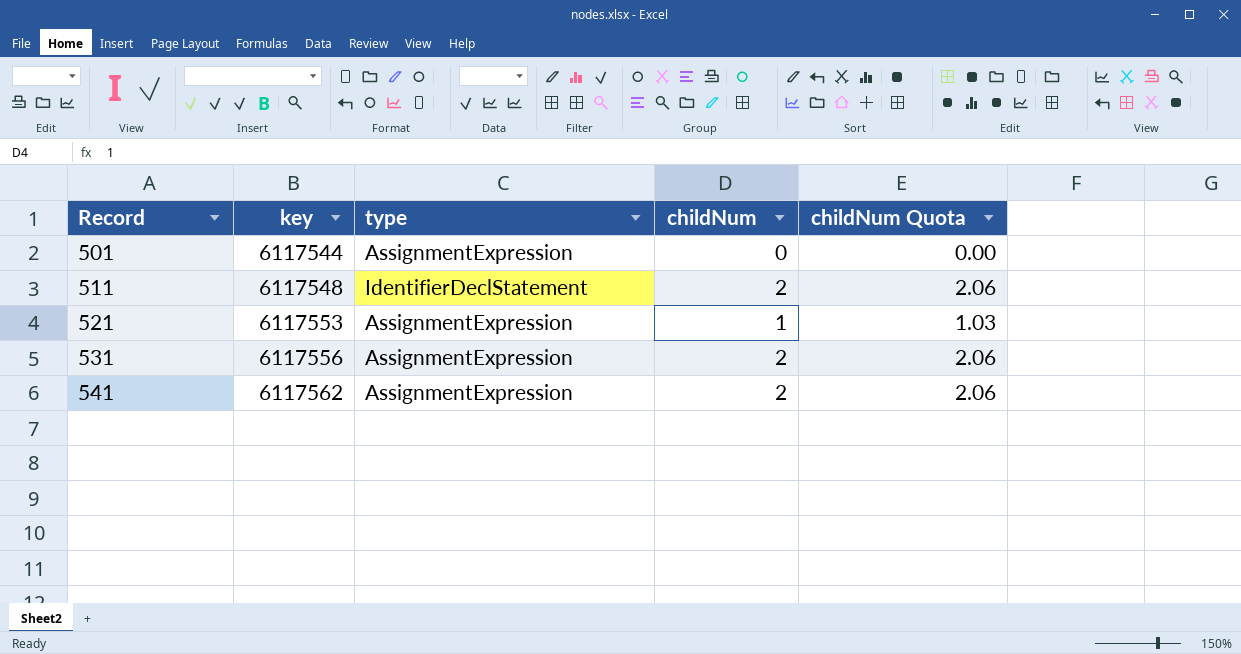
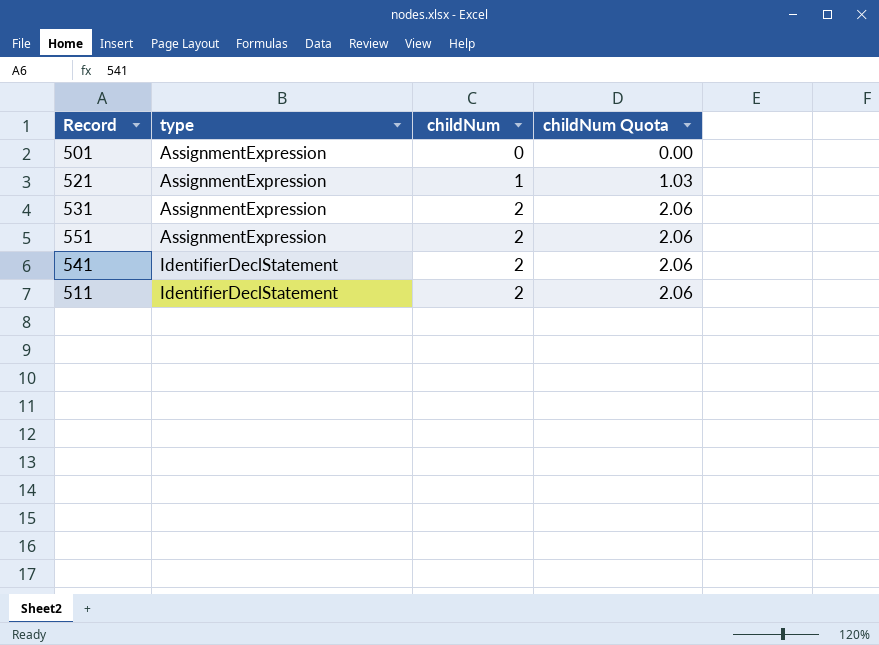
row order: Record ascending -> type ascending
column key | position: 2 -> none
row 551: none -> AssignmentExpression | 2 | 2.06
541 | type: AssignmentExpression -> IdentifierDeclStatement

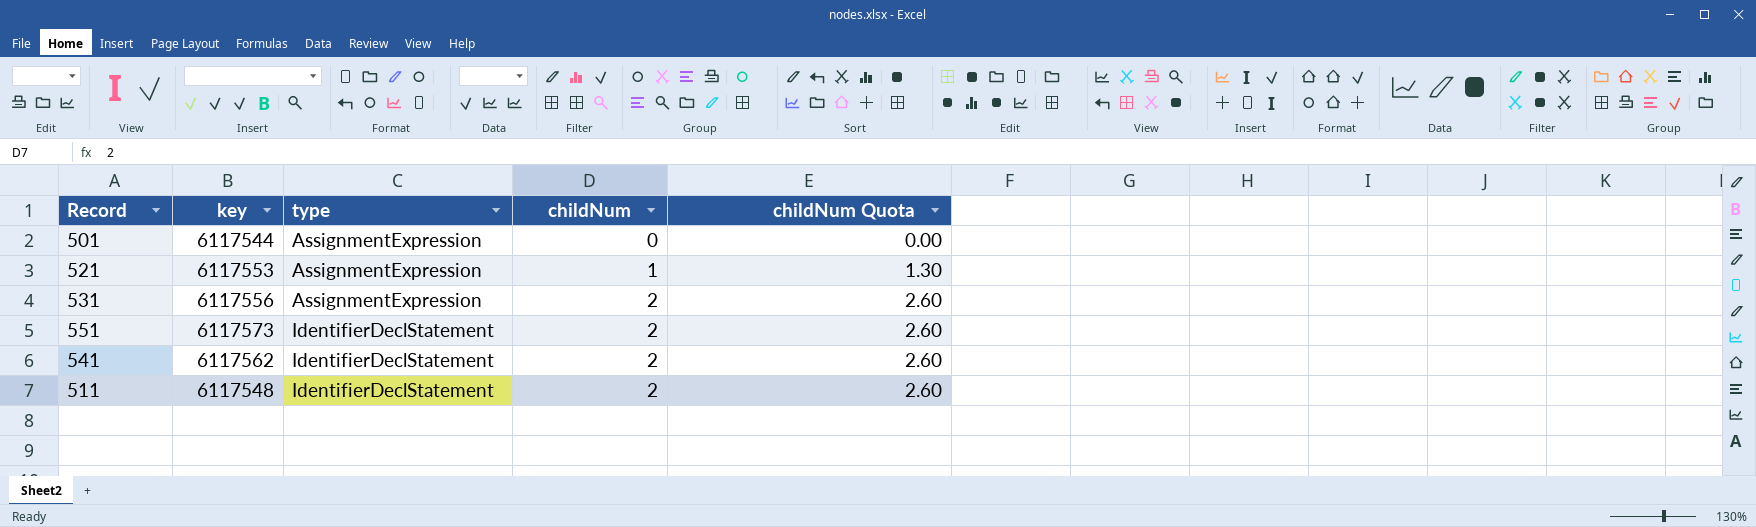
column key | position: none -> 2
column childNum Quota | formula: [childNum] * 1.03 -> [childNum] * 1.3
551 | type: AssignmentExpression -> IdentifierDeclStatement

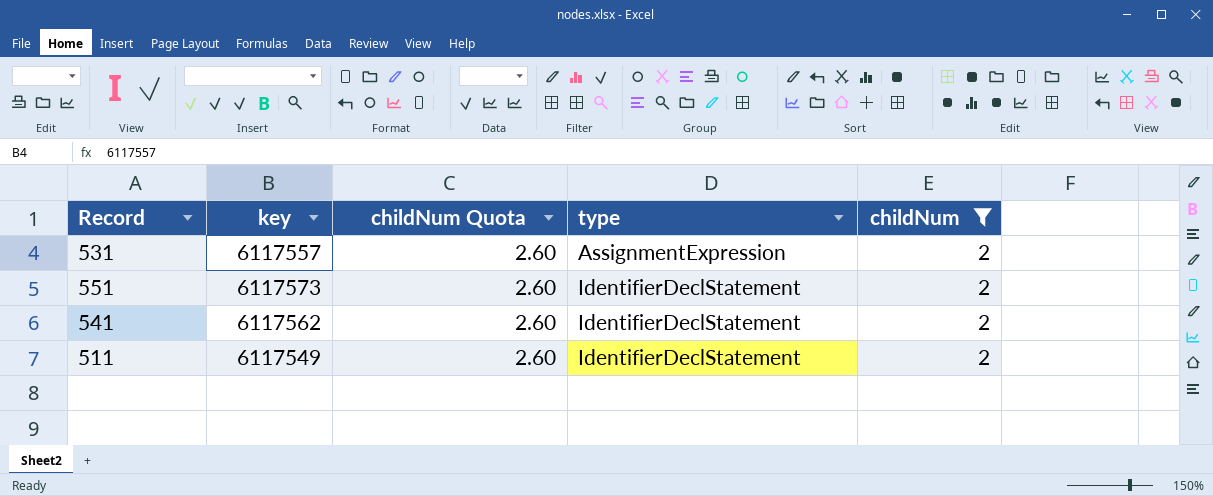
filter: none -> childNum = 2
column childNum Quota | position: 5 -> 3
531 | key: 6117556 -> 6117557
511 | key: 6117548 -> 6117549

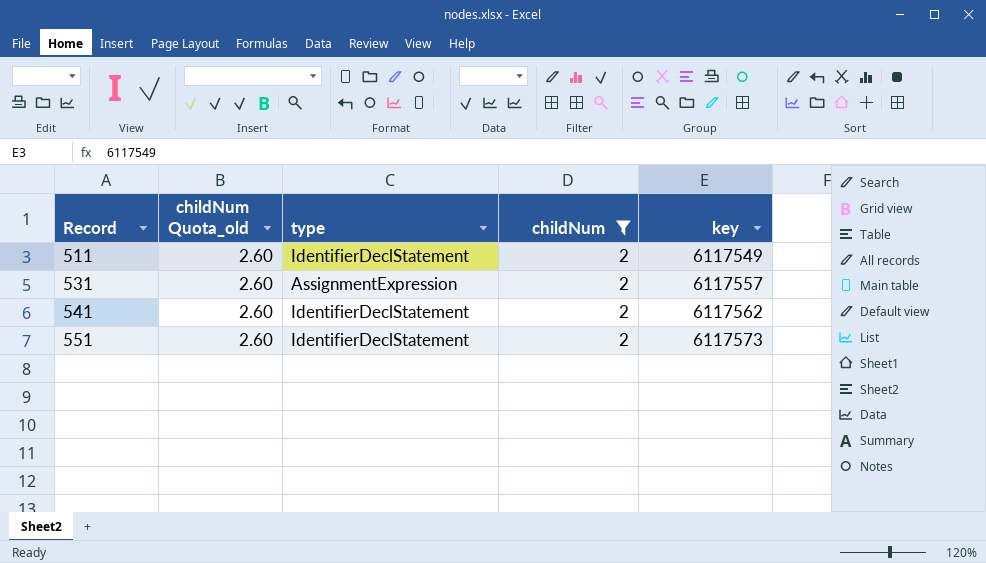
row order: type ascending -> Record ascending
column name: childNum Quota -> childNum Quota_old
column key | position: 2 -> 5

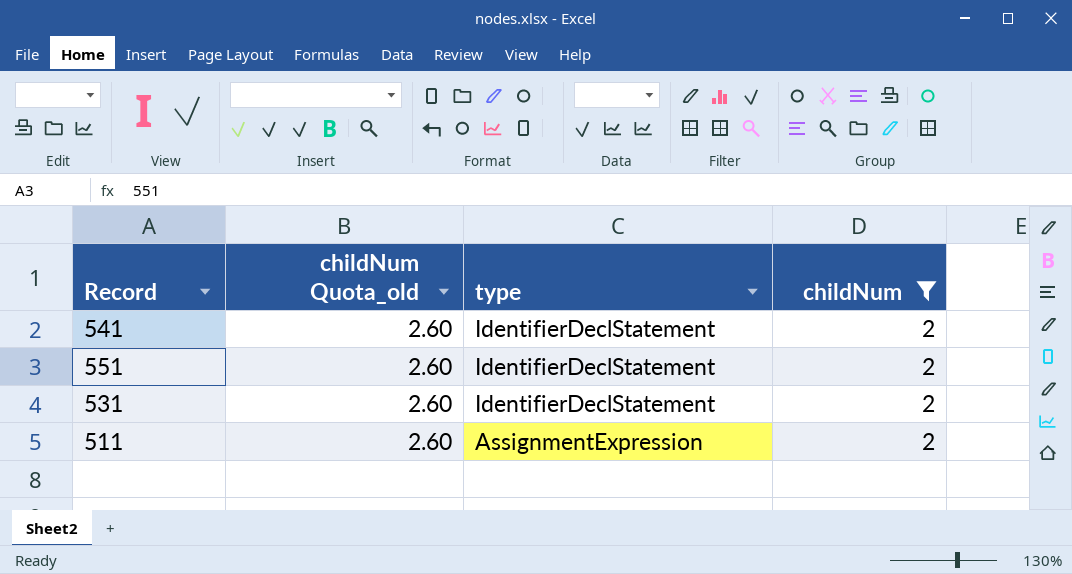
row order: Record ascending -> type descending
column key | position: 5 -> none
531 | type: AssignmentExpression -> IdentifierDeclStatement
511 | type: IdentifierDeclStatement -> AssignmentExpression

